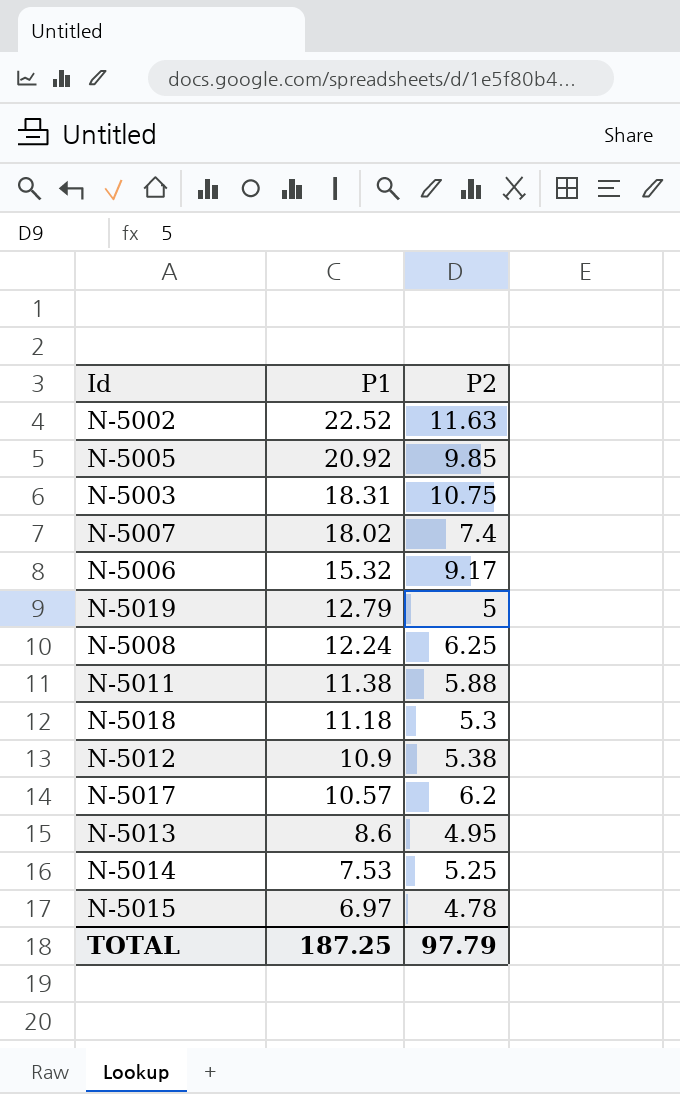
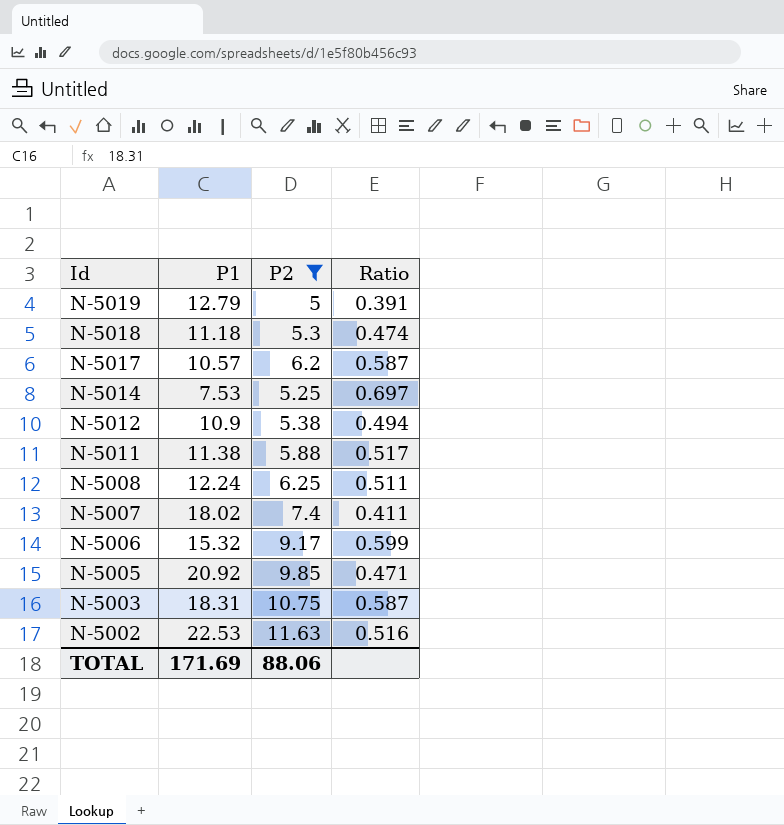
filter: none -> P2 >= 5
row order: P1 descending -> Id descending
column Ratio | formula: none -> [P2] / [P1]
N-5002 | P1: 22.52 -> 22.53
TOTAL | P1: 187.25 -> 171.69
TOTAL | P2: 97.79 -> 88.06

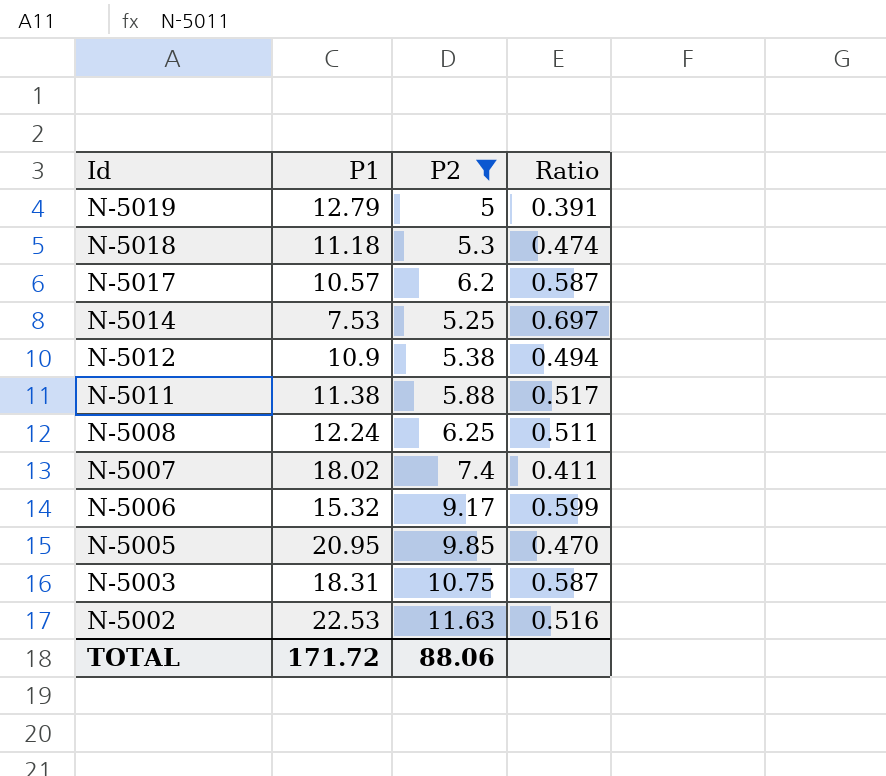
N-5005 | P1: 20.92 -> 20.95
N-5005 | Ratio: 0.471 -> 0.470
TOTAL | P1: 171.69 -> 171.72

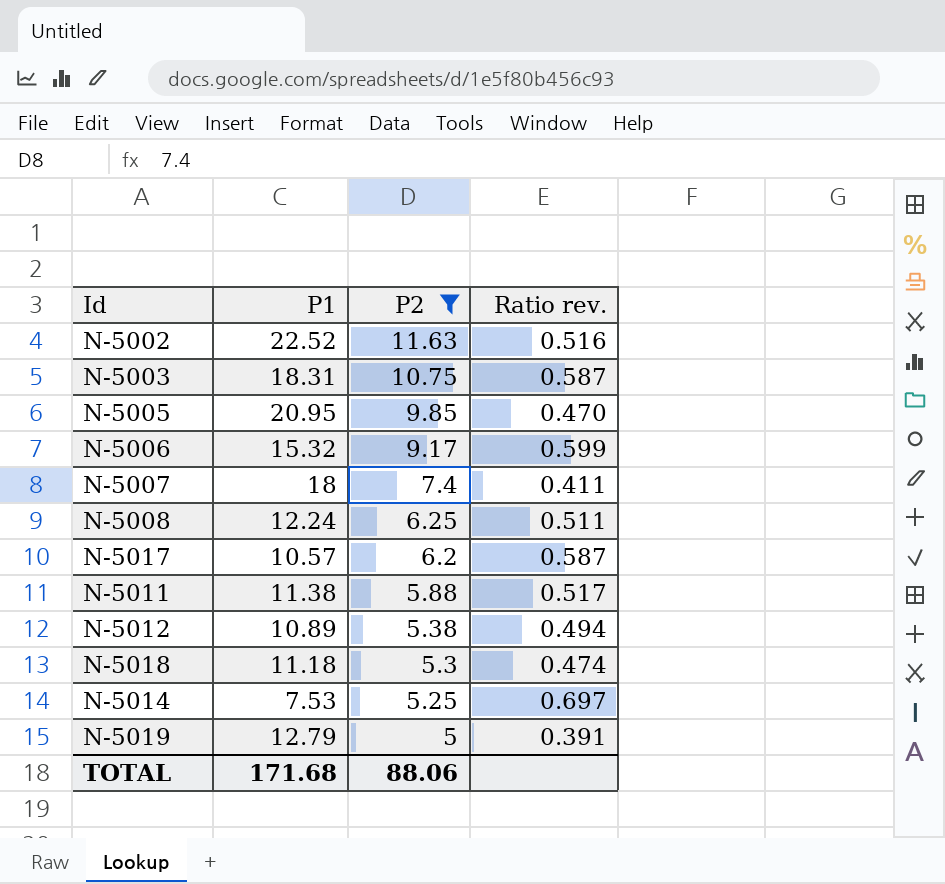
row order: Id descending -> P2 descending
column name: Ratio -> Ratio rev.
N-5002 | P1: 22.53 -> 22.52
N-5007 | P1: 18.02 -> 18
N-5012 | P1: 10.9 -> 10.89
TOTAL | P1: 171.72 -> 171.68

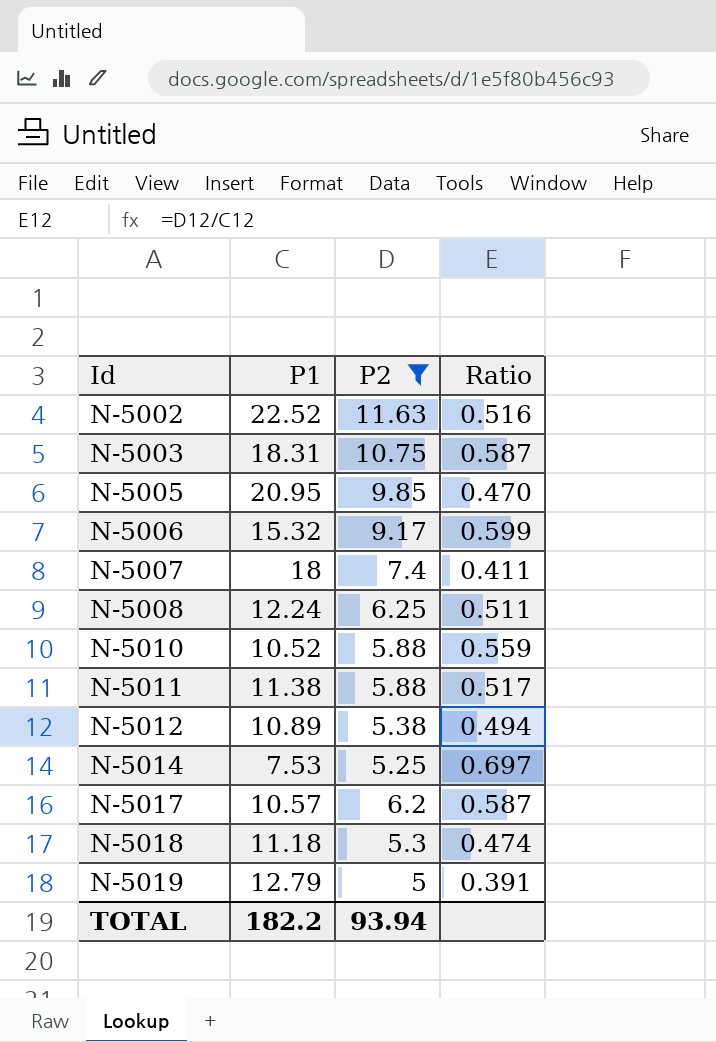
row order: P2 descending -> Id ascending
column name: Ratio rev. -> Ratio
row N-5010: none -> 10.52 | 5.88 | 0.559
TOTAL | P1: 171.68 -> 182.2
TOTAL | P2: 88.06 -> 93.94

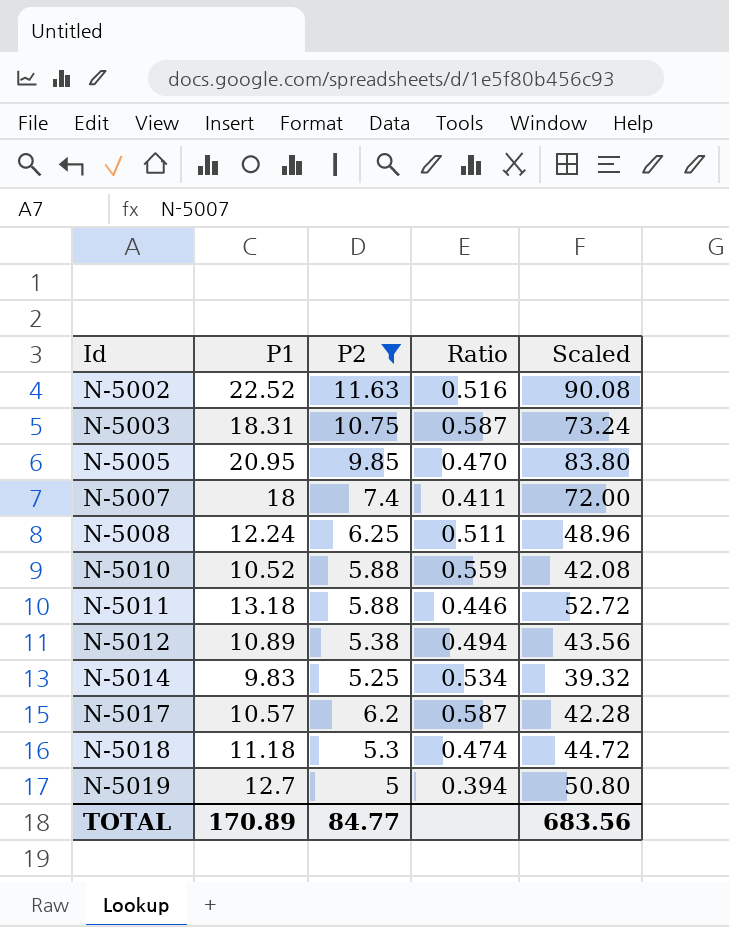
column Scaled | formula: none -> [P1] * 4
row N-5006: 15.32 | 9.17 | 0.599 -> none
N-5011 | P1: 11.38 -> 13.18
N-5011 | Ratio: 0.517 -> 0.446
N-5014 | P1: 7.53 -> 9.83
N-5014 | Ratio: 0.697 -> 0.534
N-5019 | P1: 12.79 -> 12.7
N-5019 | Ratio: 0.391 -> 0.394
TOTAL | P1: 182.2 -> 170.89
TOTAL | P2: 93.94 -> 84.77

